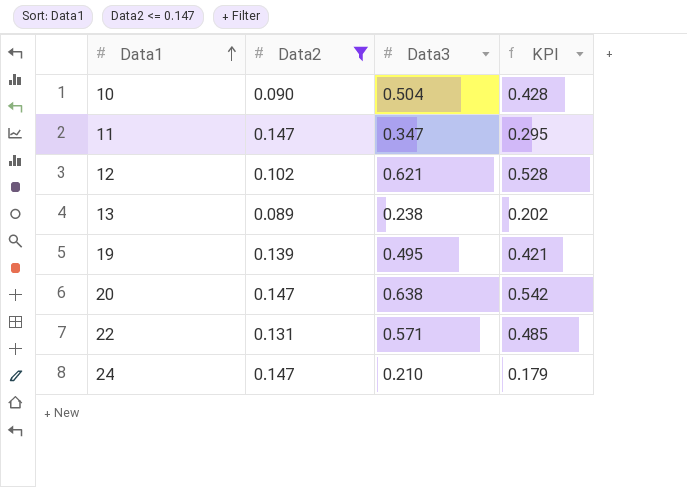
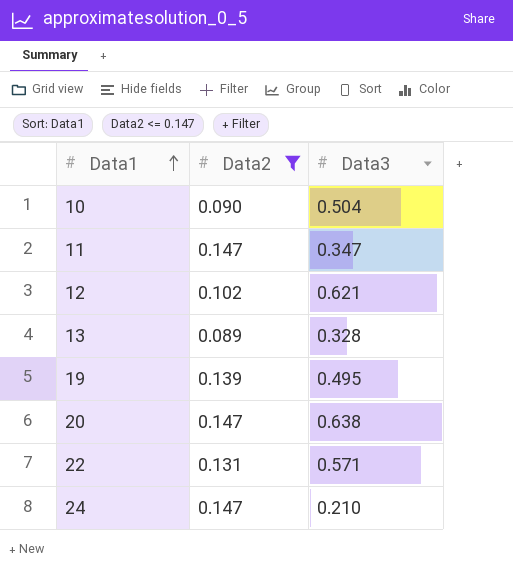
column KPI | formula: [Data3] * 0.85 -> none
13 | Data3: 0.238 -> 0.328

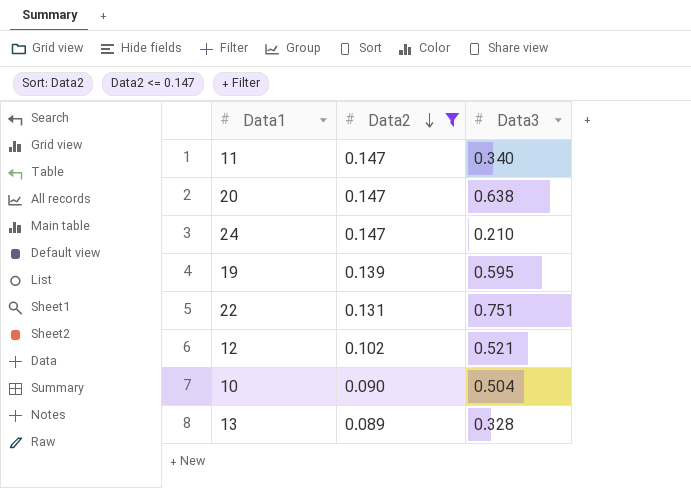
row order: Data1 ascending -> Data2 descending
11 | Data3: 0.347 -> 0.340
19 | Data3: 0.495 -> 0.595
22 | Data3: 0.571 -> 0.751
12 | Data3: 0.621 -> 0.521

